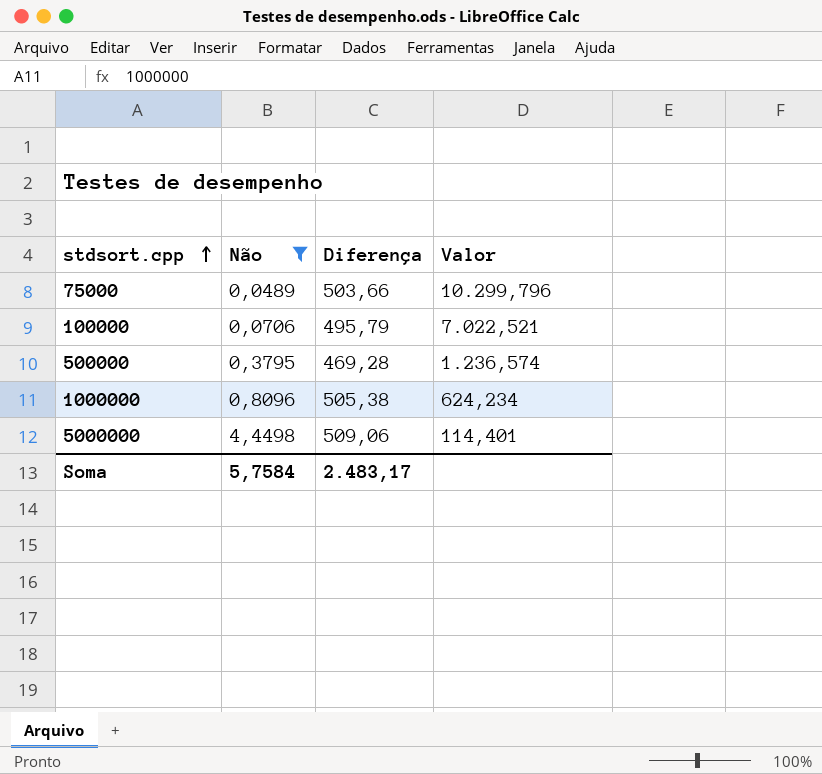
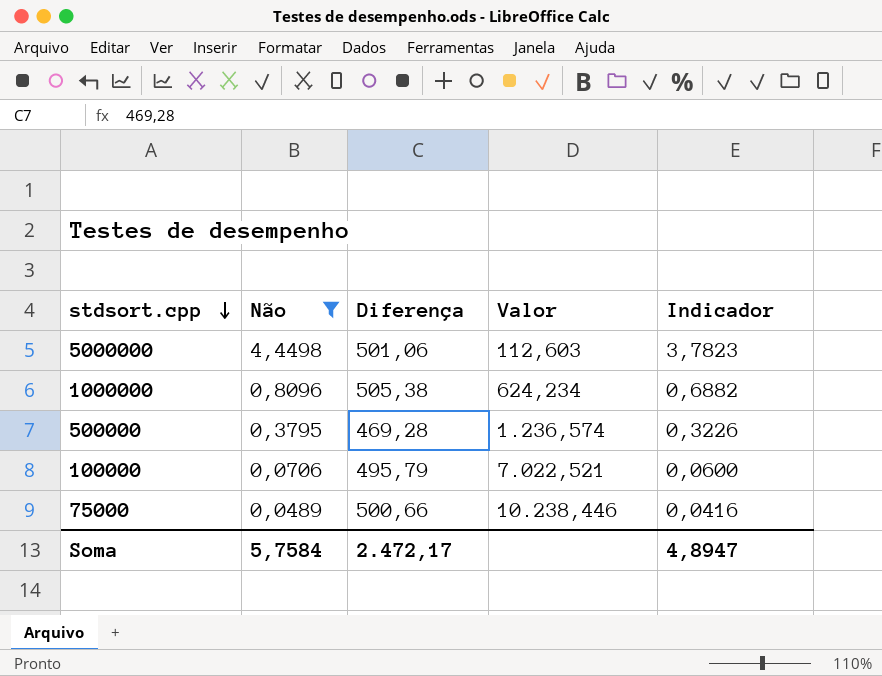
row order: stdsort.cpp ascending -> stdsort.cpp descending
column Indicador | formula: none -> [Não] * 0,85
5000000 | Diferença: 509,06 -> 501,06
5000000 | Valor: 114,401 -> 112,603
75000 | Diferença: 503,66 -> 500,66
75000 | Valor: 10.299,796 -> 10.238,446
Soma | Diferença: 2.483,17 -> 2.472,17

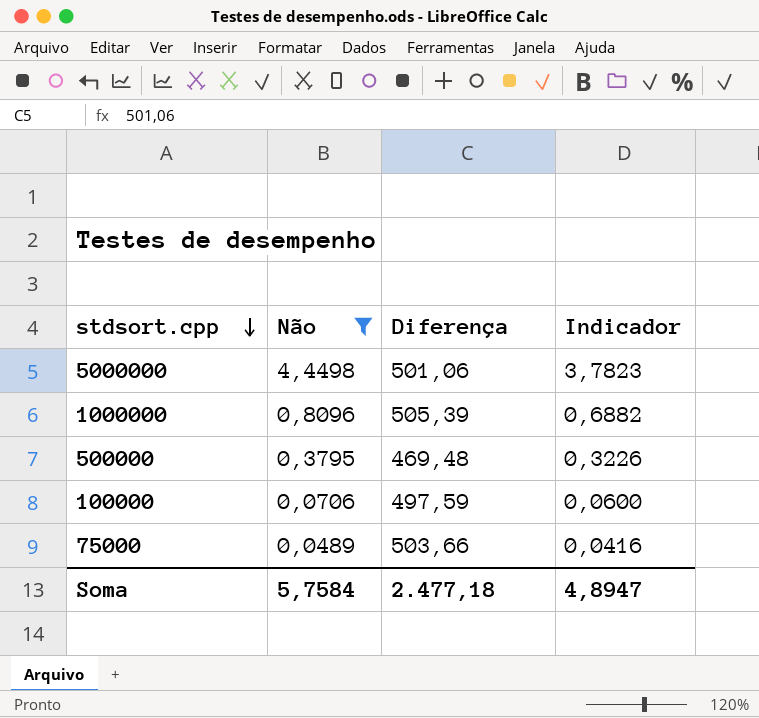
column Valor | formula: [Diferença] / [Não] -> none
1000000 | Diferença: 505,38 -> 505,39
500000 | Diferença: 469,28 -> 469,48
100000 | Diferença: 495,79 -> 497,59
75000 | Diferença: 500,66 -> 503,66
Soma | Diferença: 2.472,17 -> 2.477,18

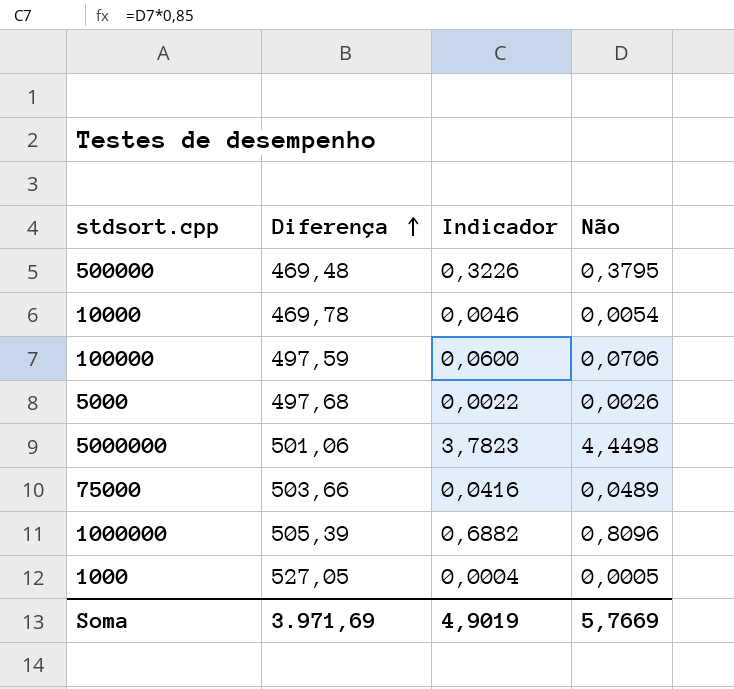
filter: Não >= 0,0489 -> none
row order: stdsort.cpp descending -> Diferença ascending
column Não | position: 2 -> 4
Soma | Diferença: 2.477,18 -> 3.971,69
Soma | Indicador: 4,8947 -> 4,9019
Soma | Não: 5,7584 -> 5,7669

